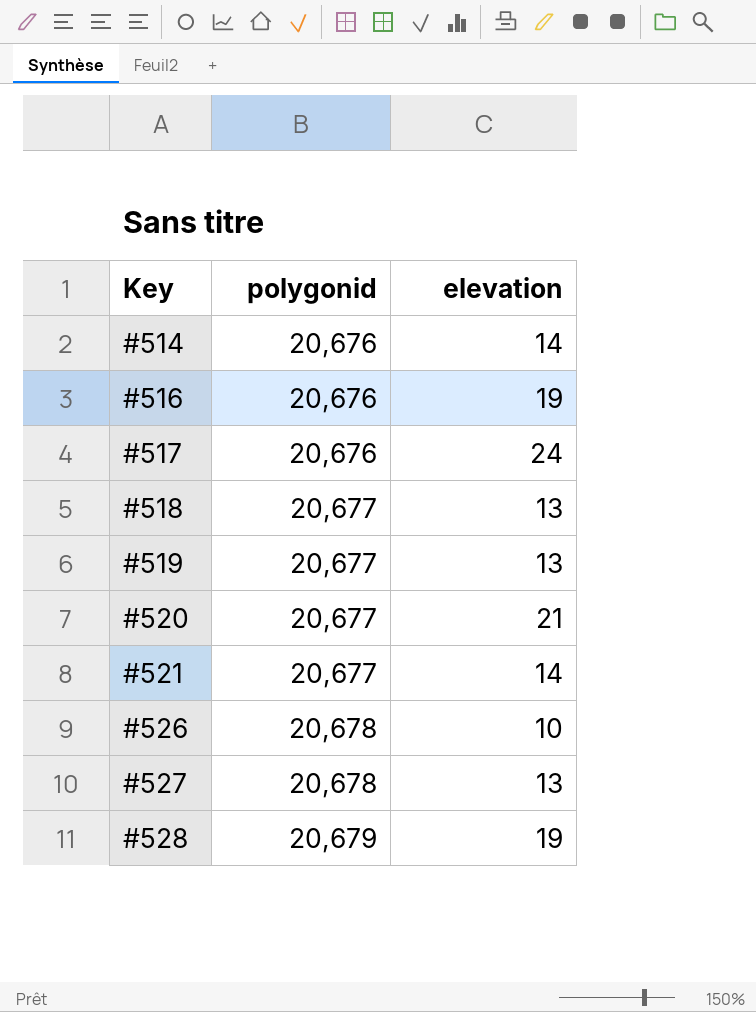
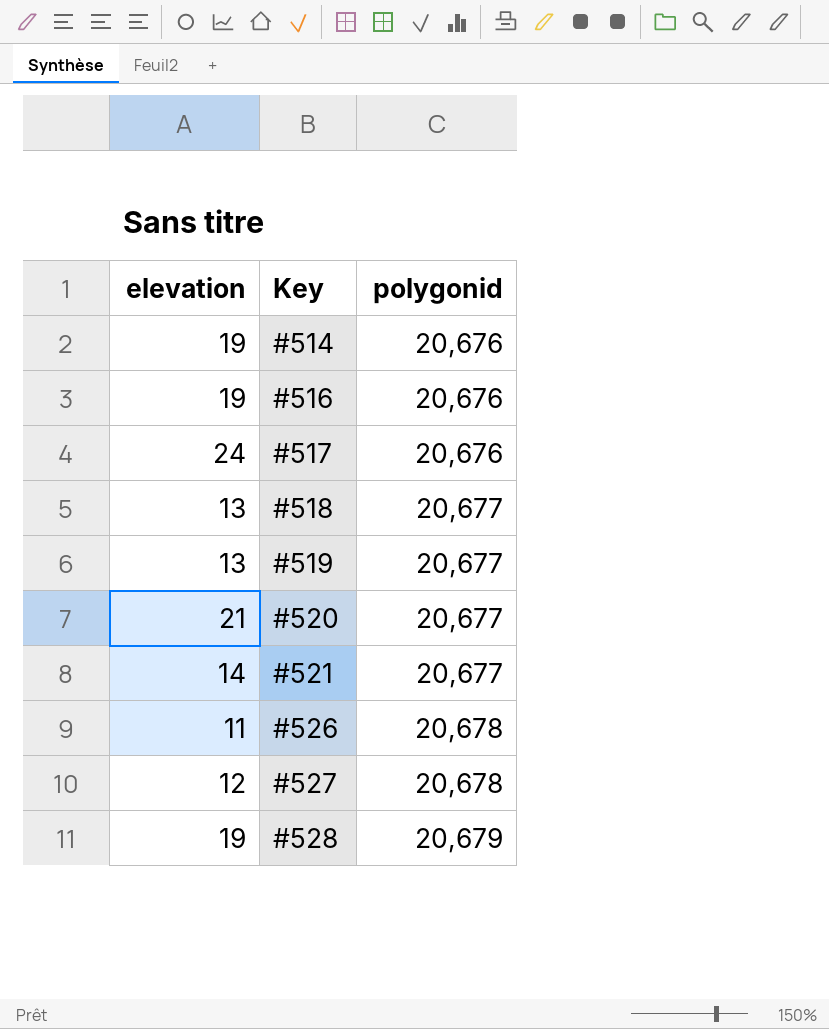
column elevation | position: 3 -> 1
#514 | elevation: 14 -> 19
#526 | elevation: 10 -> 11
#527 | elevation: 13 -> 12

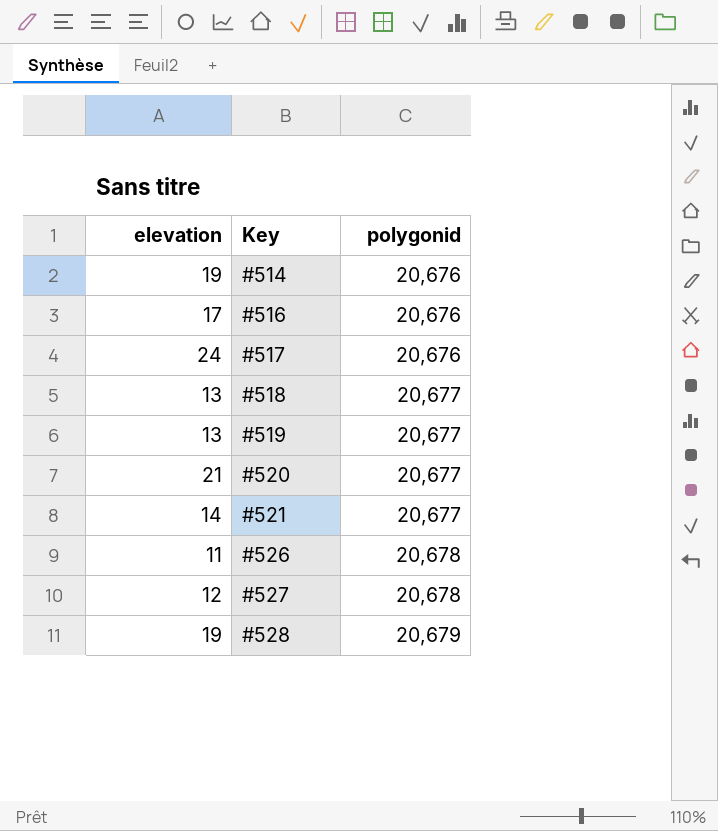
#516 | elevation: 19 -> 17

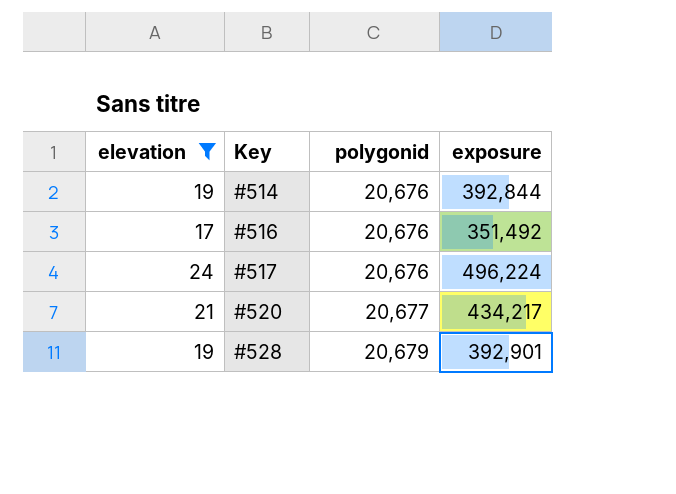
filter: none -> elevation >= 17
column exposure | formula: none -> [elevation] * [polygonid]

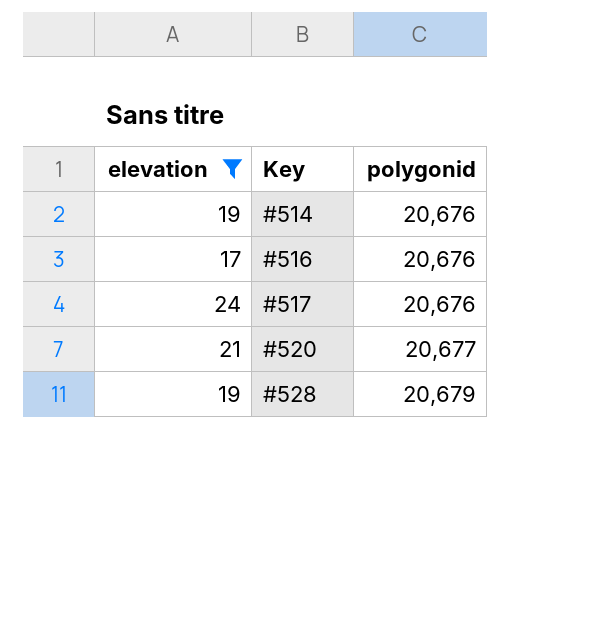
column exposure | formula: [elevation] * [polygonid] -> none

